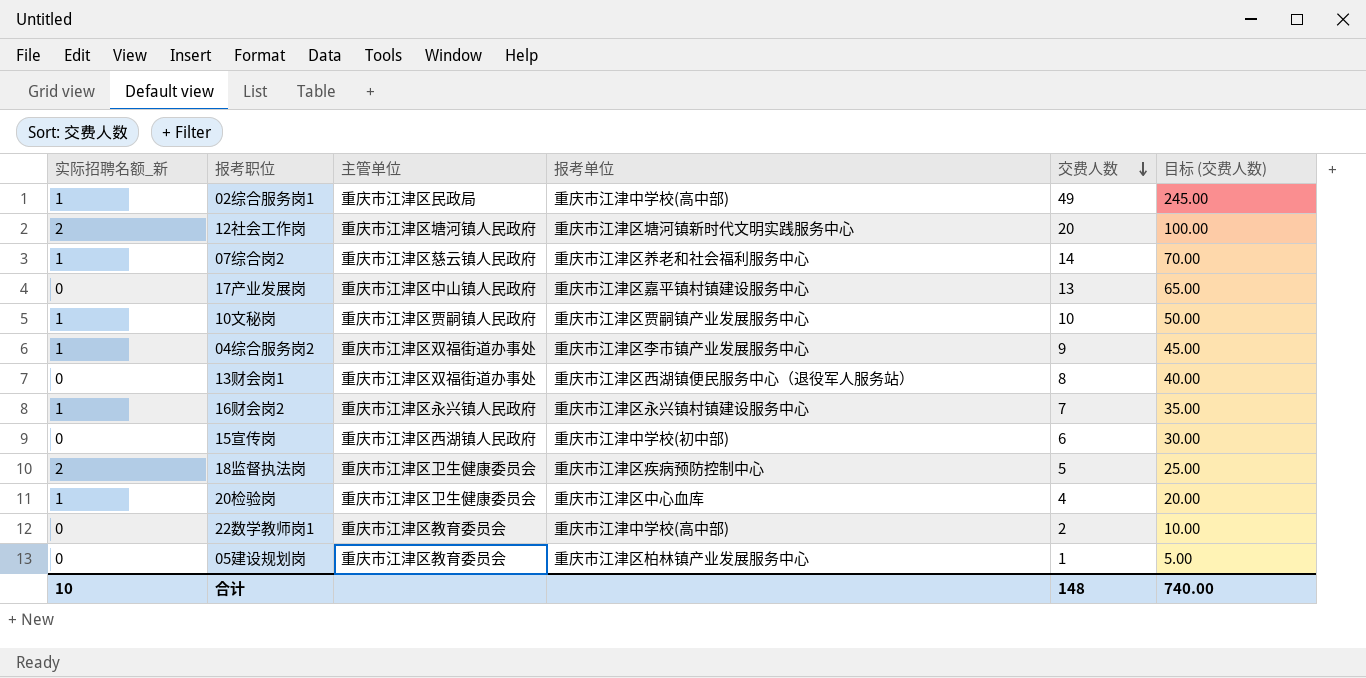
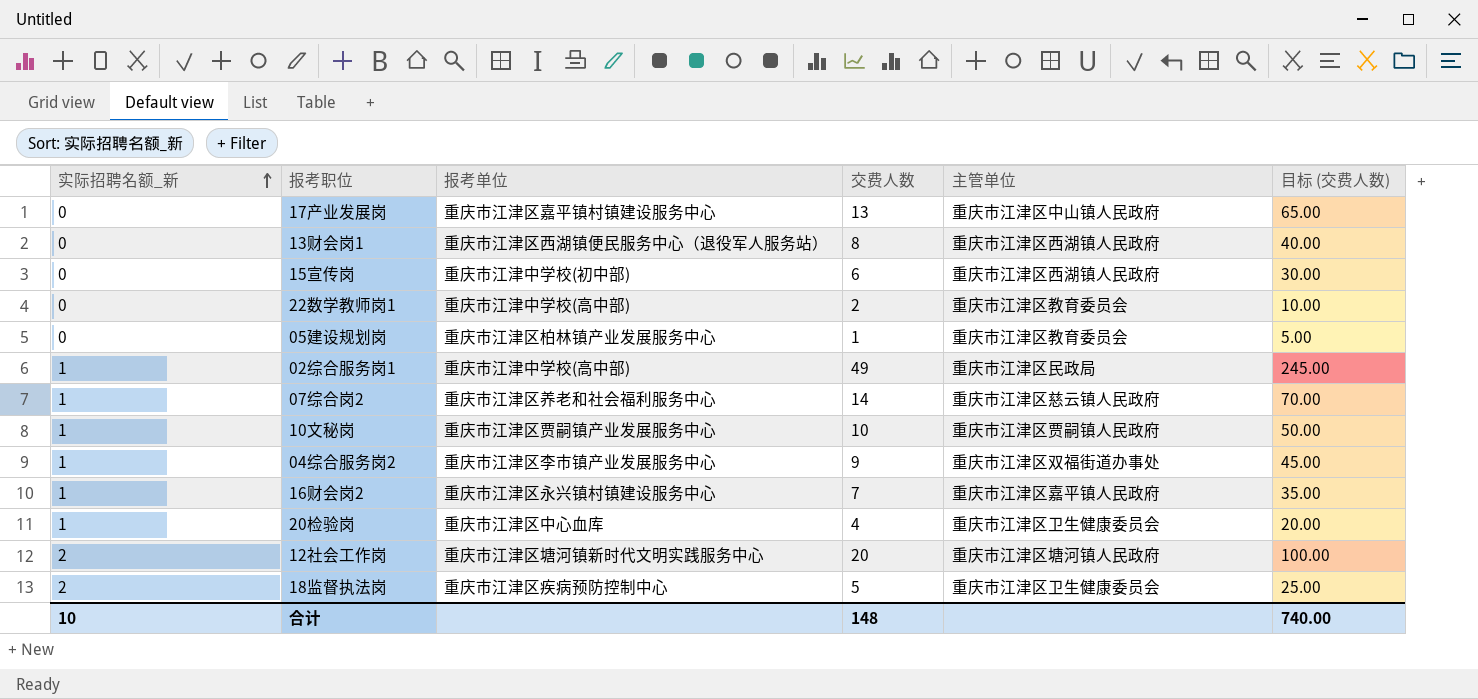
row order: 交费人数 descending -> 实际招聘名额_新 ascending
column 主管单位 | position: 3 -> 5
13财会岗1 | 主管单位: 重庆市江津区双福街道办事处 -> 重庆市江津区西湖镇人民政府
16财会岗2 | 主管单位: 重庆市江津区永兴镇人民政府 -> 重庆市江津区嘉平镇人民政府

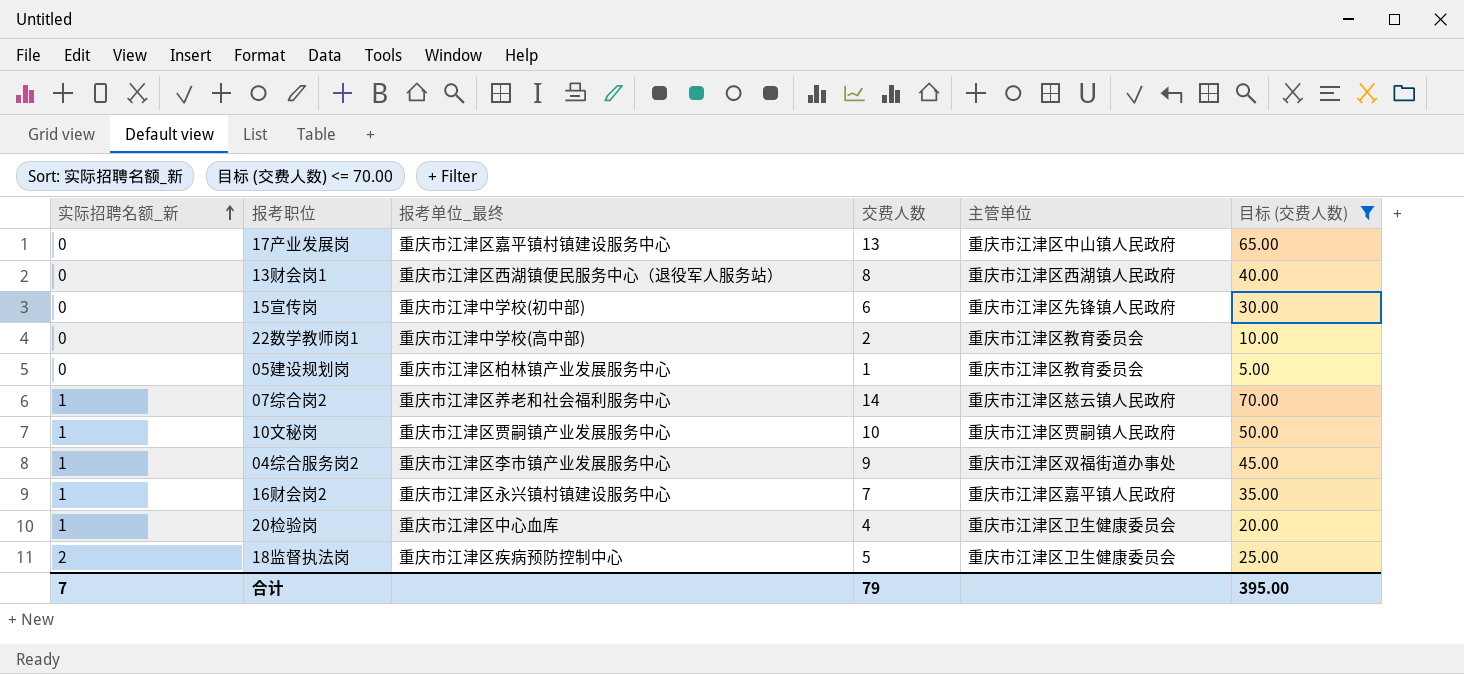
filter: none -> 目标 (交费人数) <= 70.00
column name: 报考单位 -> 报考单位_最终
15宣传岗 | 主管单位: 重庆市江津区西湖镇人民政府 -> 重庆市江津区先锋镇人民政府
合计 | 实际招聘名额_新: 10 -> 7
合计 | 交费人数: 148 -> 79
合计 | 目标 (交费人数): 740.00 -> 395.00

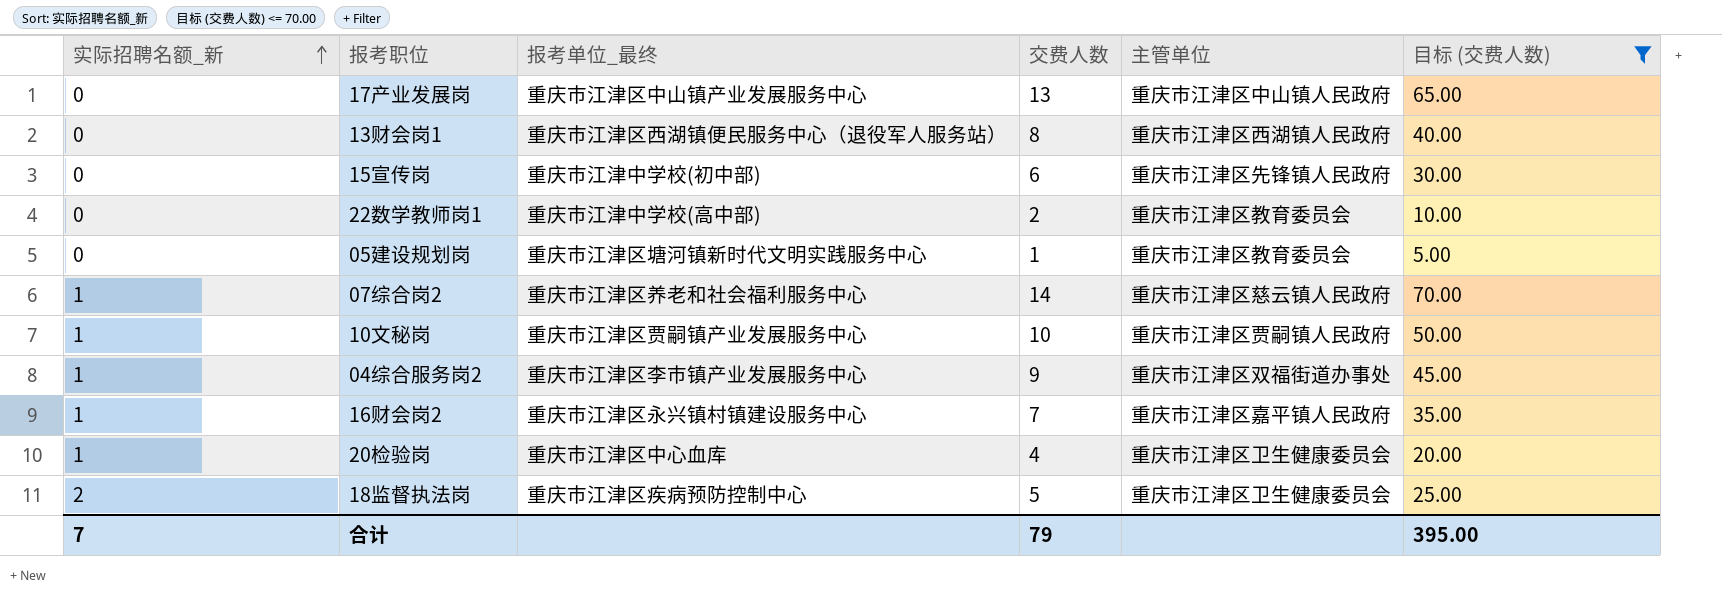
17产业发展岗 | 报考单位_最终: 重庆市江津区嘉平镇村镇建设服务中心 -> 重庆市江津区中山镇产业发展服务中心
05建设规划岗 | 报考单位_最终: 重庆市江津区柏林镇产业发展服务中心 -> 重庆市江津区塘河镇新时代文明实践服务中心

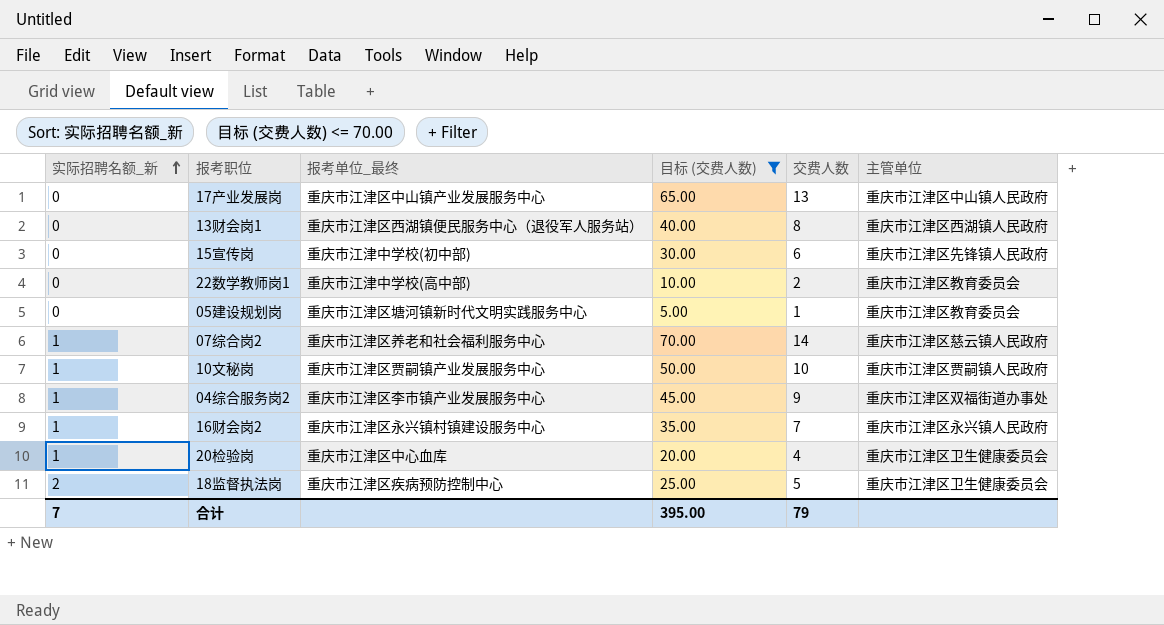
column 目标 (交费人数) | position: 6 -> 4
16财会岗2 | 主管单位: 重庆市江津区嘉平镇人民政府 -> 重庆市江津区永兴镇人民政府

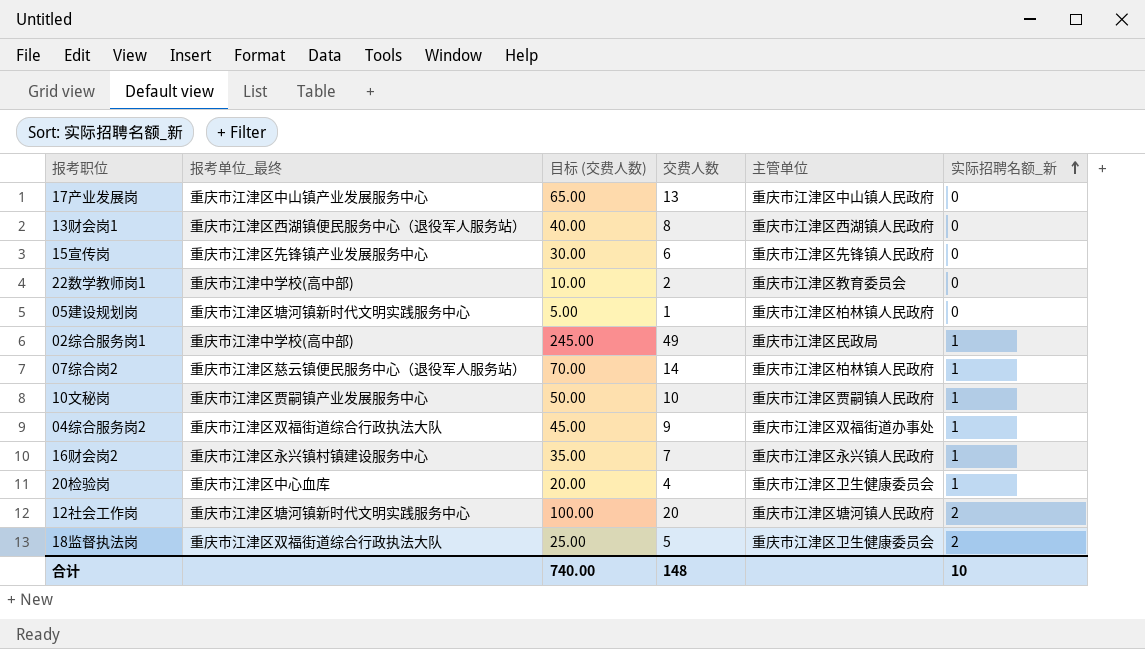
filter: 目标 (交费人数) <= 70.00 -> none
column 实际招聘名额_新 | position: 1 -> 6
15宣传岗 | 报考单位_最终: 重庆市江津中学校(初中部) -> 重庆市江津区先锋镇产业发展服务中心
05建设规划岗 | 主管单位: 重庆市江津区教育委员会 -> 重庆市江津区柏林镇人民政府
07综合岗2 | 报考单位_最终: 重庆市江津区养老和社会福利服务中心 -> 重庆市江津区慈云镇便民服务中心（退役军人服务站）
07综合岗2 | 主管单位: 重庆市江津区慈云镇人民政府 -> 重庆市江津区柏林镇人民政府
04综合服务岗2 | 报考单位_最终: 重庆市江津区李市镇产业发展服务中心 -> 重庆市江津区双福街道综合行政执法大队
18监督执法岗 | 报考单位_最终: 重庆市江津区疾病预防控制中心 -> 重庆市江津区双福街道综合行政执法大队
合计 | 目标 (交费人数): 395.00 -> 740.00
合计 | 交费人数: 79 -> 148
合计 | 实际招聘名额_新: 7 -> 10

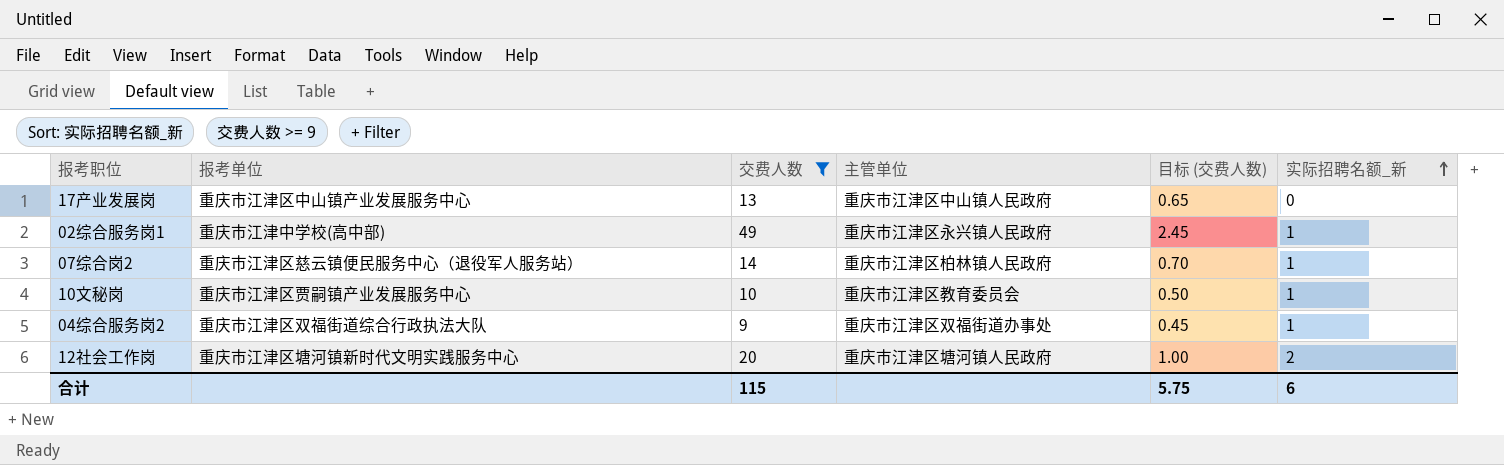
filter: none -> 交费人数 >= 9
column name: 报考单位_最终 -> 报考单位
column 目标 (交费人数) | formula: [交费人数] * 5 -> [交费人数] * 0.05
column 目标 (交费人数) | position: 3 -> 5
02综合服务岗1 | 主管单位: 重庆市江津区民政局 -> 重庆市江津区永兴镇人民政府
10文秘岗 | 主管单位: 重庆市江津区贾嗣镇人民政府 -> 重庆市江津区教育委员会
合计 | 交费人数: 148 -> 115
合计 | 目标 (交费人数): 740.00 -> 5.75
合计 | 实际招聘名额_新: 10 -> 6

